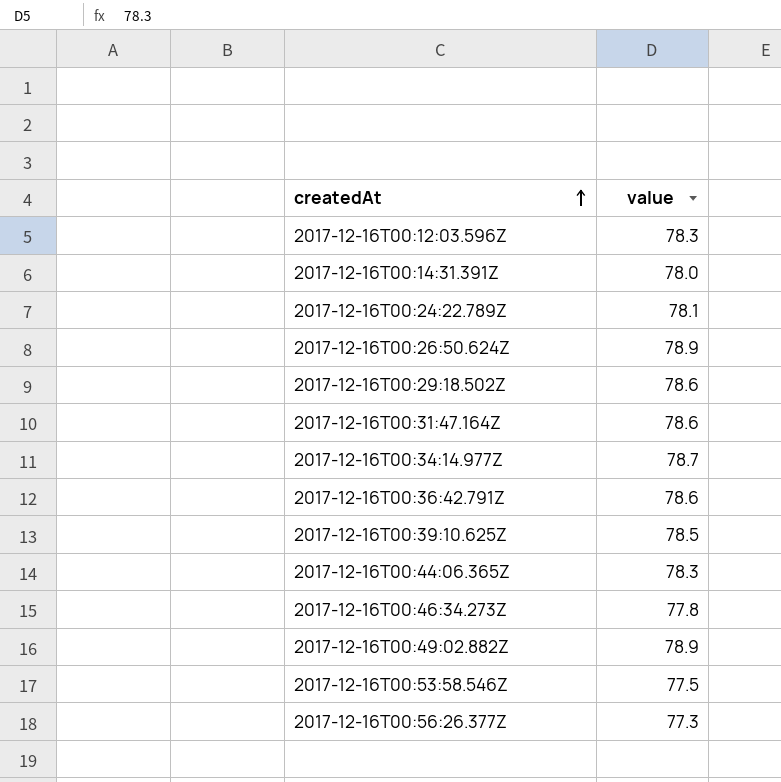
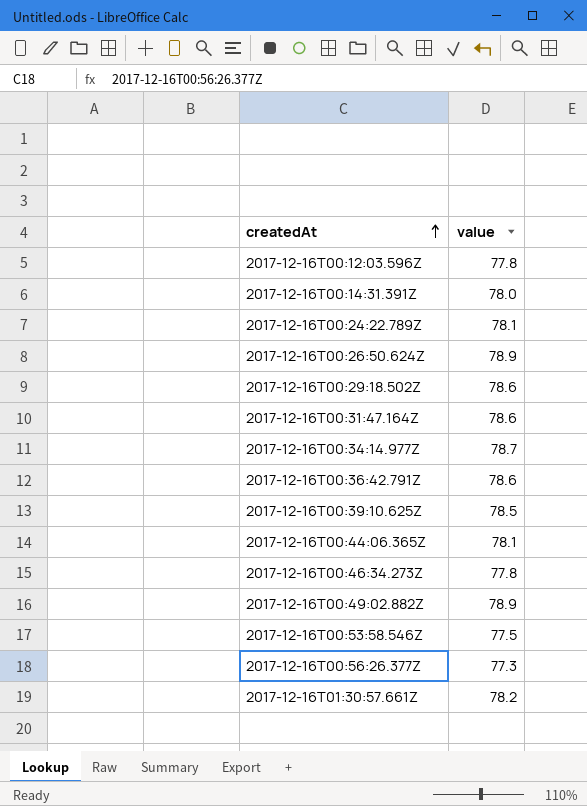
2017-12-16T00:12:03.596Z | value: 78.3 -> 77.8
2017-12-16T00:44:06.365Z | value: 78.3 -> 78.1
row 2017-12-16T01:30:57.661Z: none -> 78.2

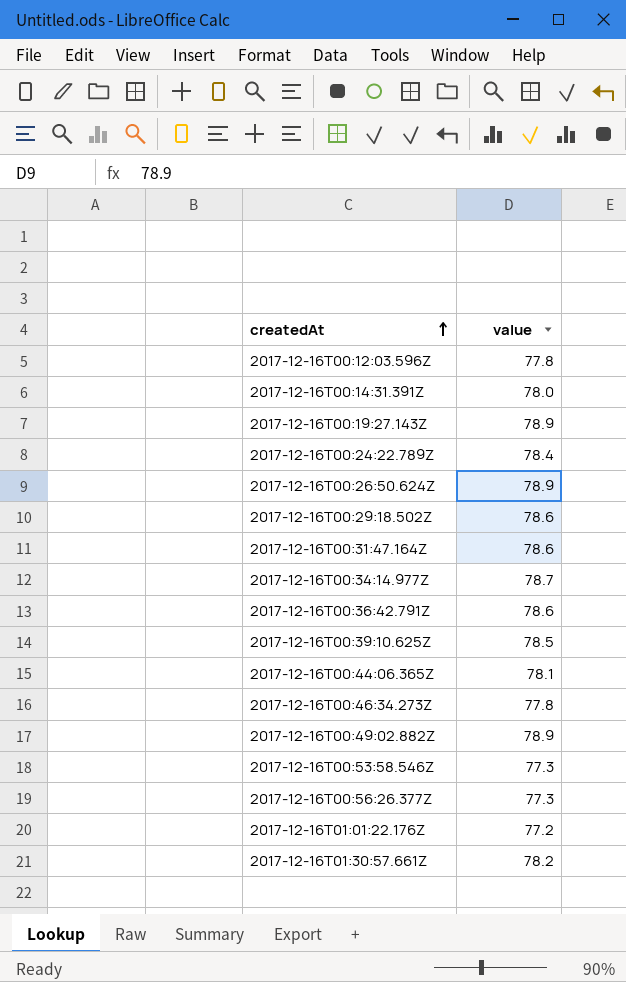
row 2017-12-16T00:19:27.143Z: none -> 78.9
2017-12-16T00:24:22.789Z | value: 78.1 -> 78.4
2017-12-16T00:53:58.546Z | value: 77.5 -> 77.3
row 2017-12-16T01:01:22.176Z: none -> 77.2

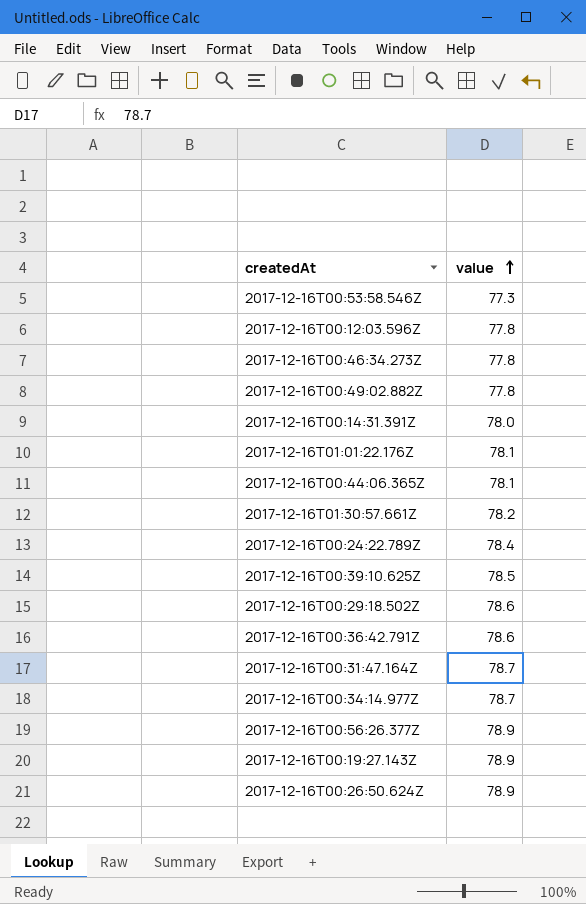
row order: createdAt ascending -> value ascending
2017-12-16T00:49:02.882Z | value: 78.9 -> 77.8
2017-12-16T01:01:22.176Z | value: 77.2 -> 78.1
2017-12-16T00:31:47.164Z | value: 78.6 -> 78.7
2017-12-16T00:56:26.377Z | value: 77.3 -> 78.9

